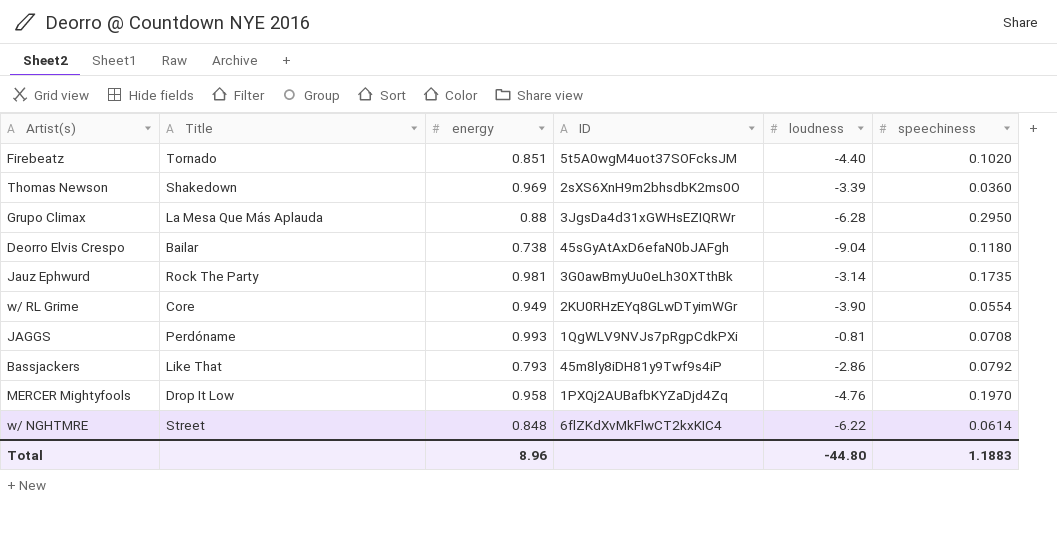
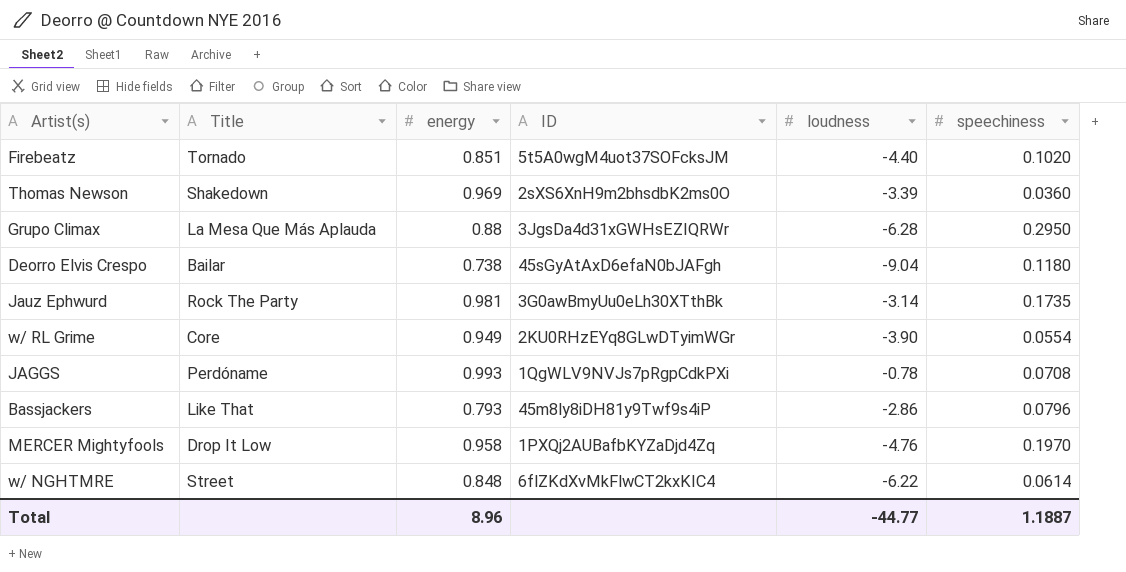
JAGGS | loudness: -0.81 -> -0.78
Bassjackers | speechiness: 0.0792 -> 0.0796
Total | loudness: -44.80 -> -44.77
Total | speechiness: 1.1883 -> 1.1887

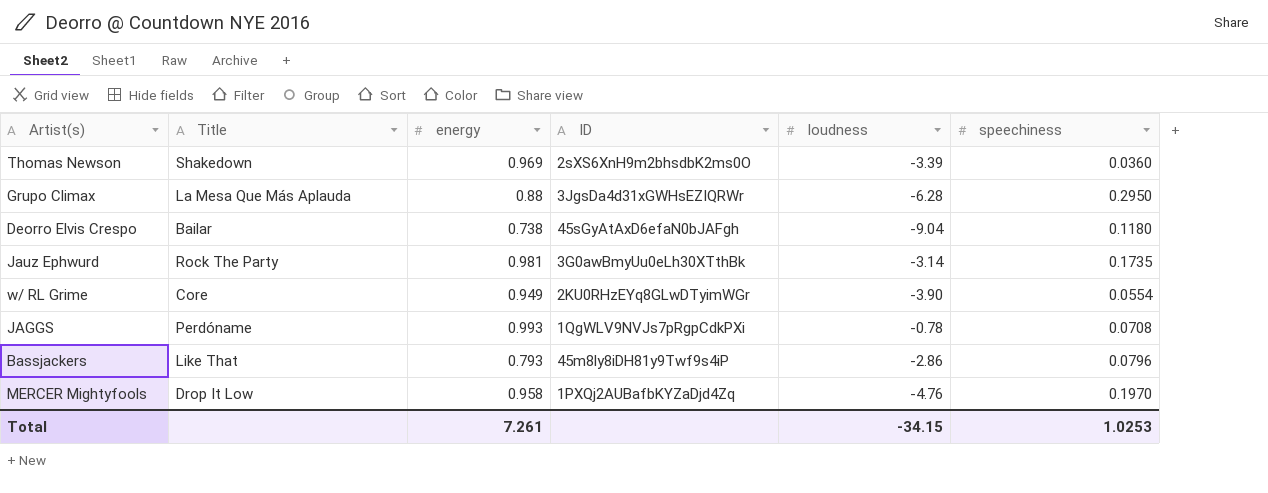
row Firebeatz: Tornado | 0.851 | 5t5A0wgM4uot37SOFcksJM | -4.40 | 0.1020 -> none
row w/ NGHTMRE: Street | 0.848 | 6flZKdXvMkFlwCT2kxKIC4 | -6.22 | 0.0614 -> none
Total | energy: 8.96 -> 7.261
Total | loudness: -44.77 -> -34.15
Total | speechiness: 1.1887 -> 1.0253

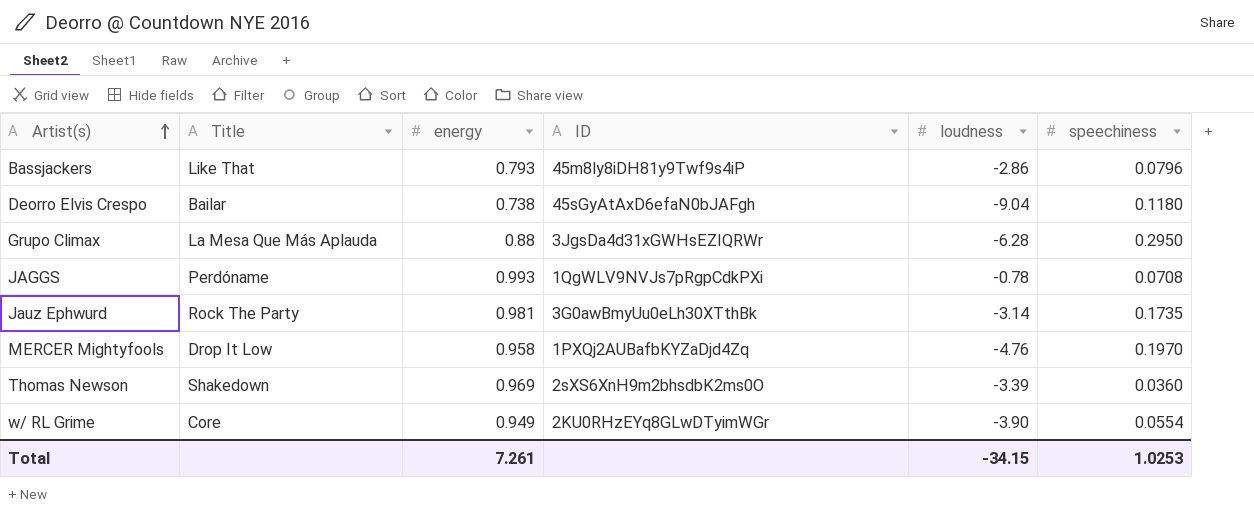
row order: none -> Artist(s) ascending

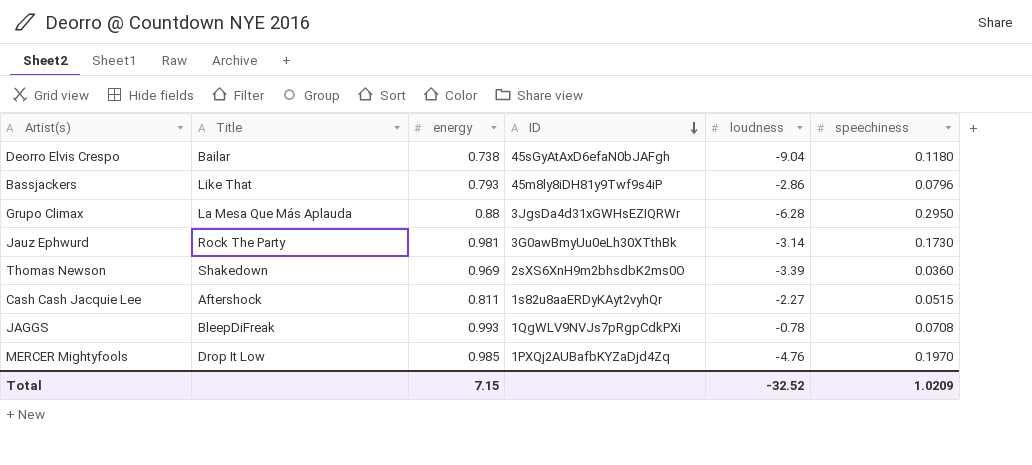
row order: Artist(s) ascending -> ID descending
row w/ RL Grime: Core | 0.949 | 2KU0RHzEYq8GLwDTyimWGr | -3.90 | 0.0554 -> none
Jauz Ephwurd | speechiness: 0.1735 -> 0.1730
row Cash Cash Jacquie Lee: none -> Aftershock | 0.811 | 1s82u8aaERDyKAyt2vyhQr | -2.27 | 0.0515
JAGGS | Title: Perdóname -> BleepDiFreak
MERCER Mightyfools | energy: 0.958 -> 0.985
Total | energy: 7.261 -> 7.15
Total | loudness: -34.15 -> -32.52
Total | speechiness: 1.0253 -> 1.0209

